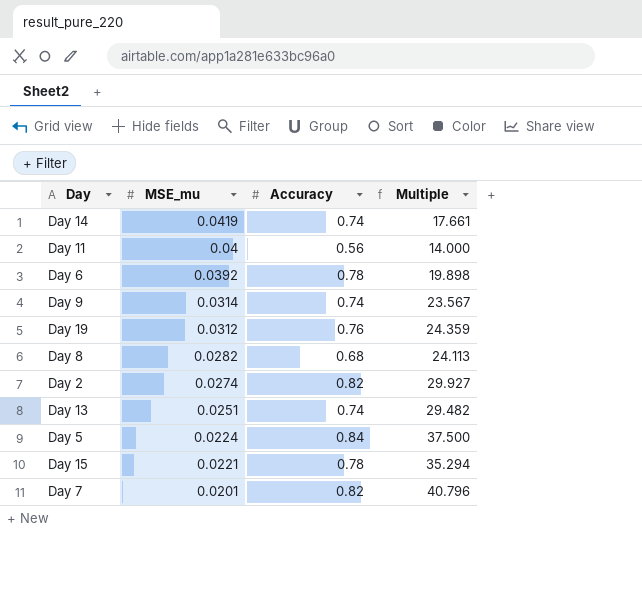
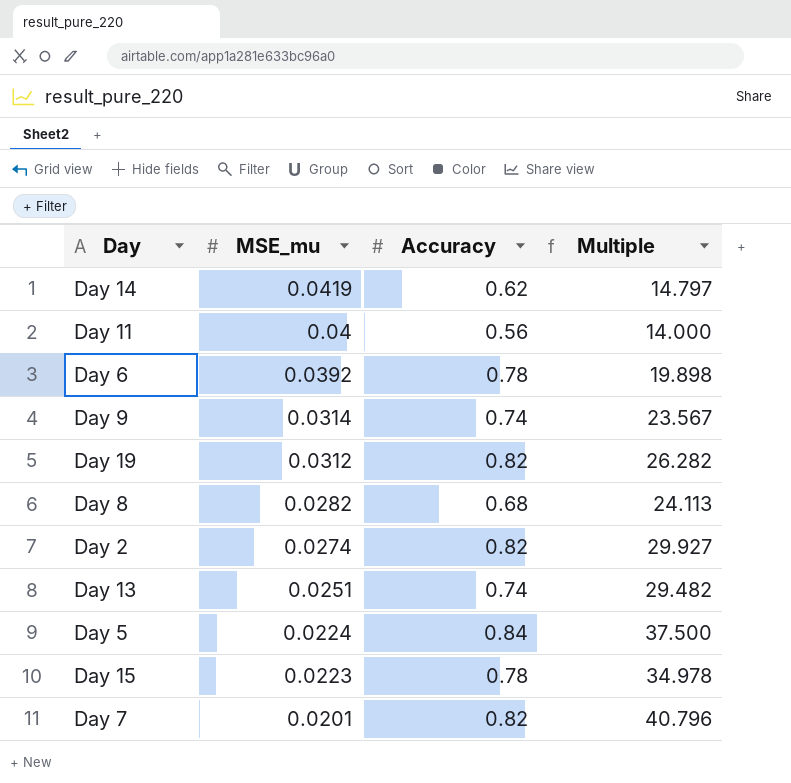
Day 14 | Accuracy: 0.74 -> 0.62
Day 14 | Multiple: 17.661 -> 14.797
Day 19 | Accuracy: 0.76 -> 0.82
Day 19 | Multiple: 24.359 -> 26.282
Day 15 | MSE_mu: 0.0221 -> 0.0223
Day 15 | Multiple: 35.294 -> 34.978

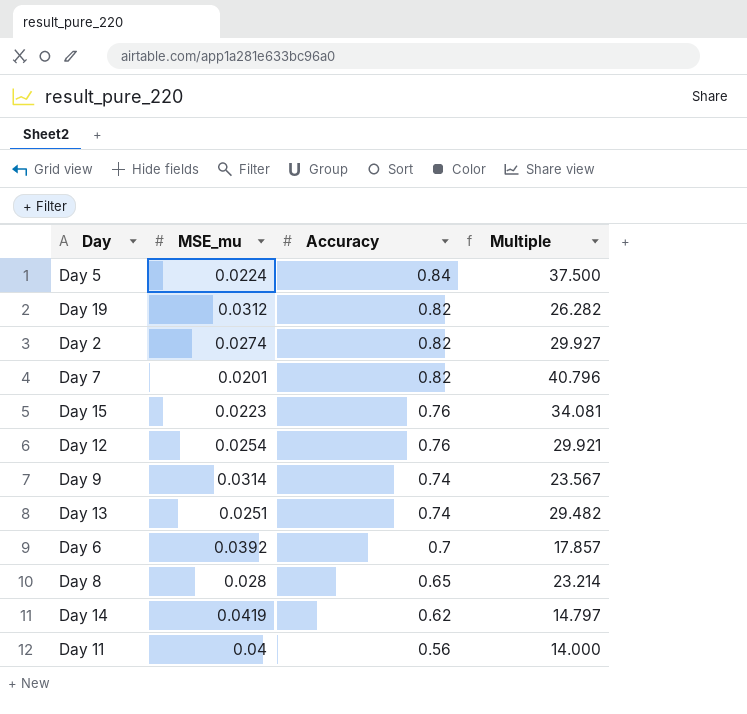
row order: MSE_mu descending -> Accuracy descending
Day 15 | Accuracy: 0.78 -> 0.76
Day 15 | Multiple: 34.978 -> 34.081
row Day 12: none -> 0.0254 | 0.76 | 29.921
Day 6 | Accuracy: 0.78 -> 0.7
Day 6 | Multiple: 19.898 -> 17.857
Day 8 | MSE_mu: 0.0282 -> 0.028
Day 8 | Accuracy: 0.68 -> 0.65
Day 8 | Multiple: 24.113 -> 23.214

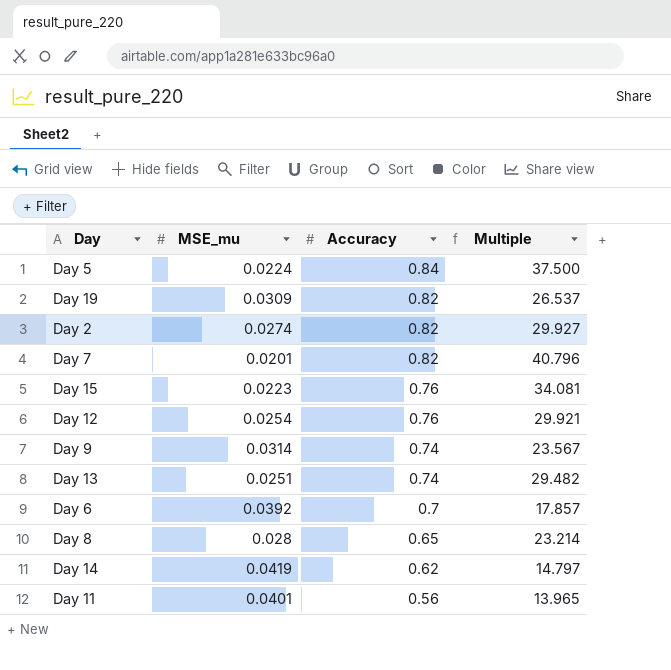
Day 19 | MSE_mu: 0.0312 -> 0.0309
Day 19 | Multiple: 26.282 -> 26.537
Day 11 | MSE_mu: 0.04 -> 0.0401
Day 11 | Multiple: 14.000 -> 13.965

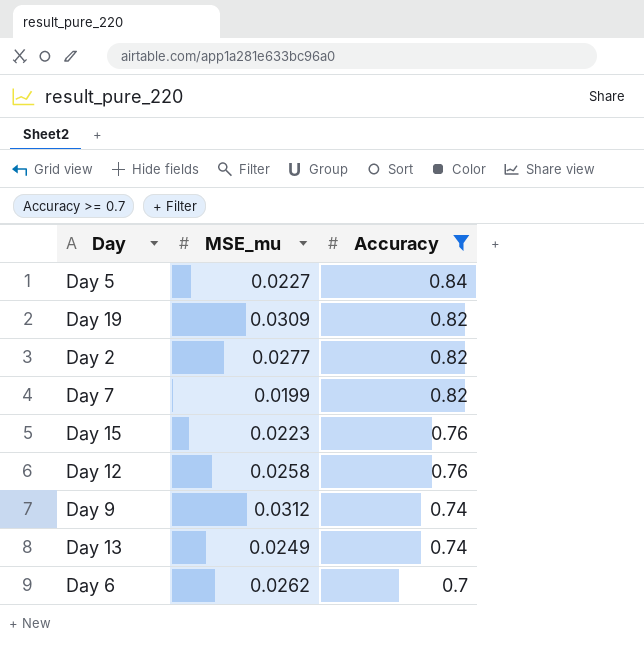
filter: none -> Accuracy >= 0.7
column Multiple | formula: [Accuracy] / [MSE_mu] -> none
Day 5 | MSE_mu: 0.0224 -> 0.0227
Day 2 | MSE_mu: 0.0274 -> 0.0277
Day 7 | MSE_mu: 0.0201 -> 0.0199
Day 12 | MSE_mu: 0.0254 -> 0.0258
Day 9 | MSE_mu: 0.0314 -> 0.0312
Day 13 | MSE_mu: 0.0251 -> 0.0249
Day 6 | MSE_mu: 0.0392 -> 0.0262

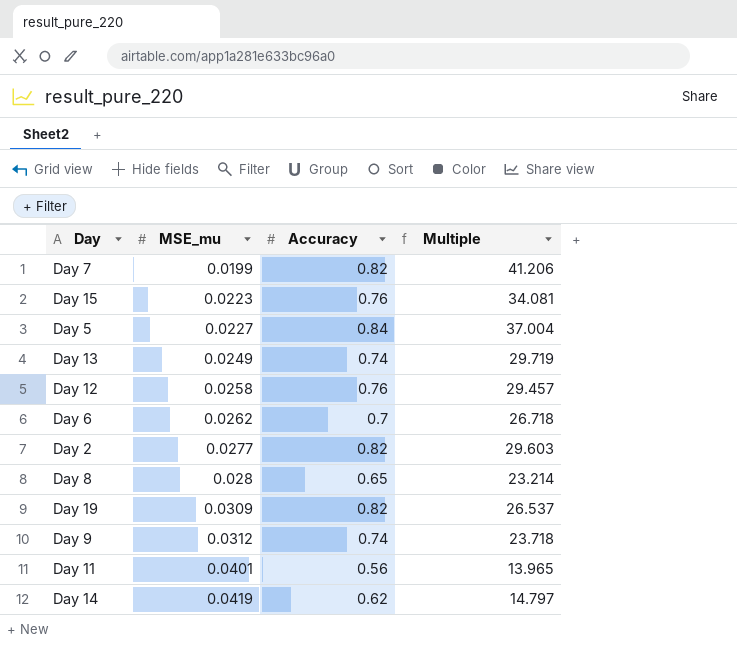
filter: Accuracy >= 0.7 -> none
row order: Accuracy descending -> MSE_mu ascending
column Multiple | formula: none -> [Accuracy] / [MSE_mu]

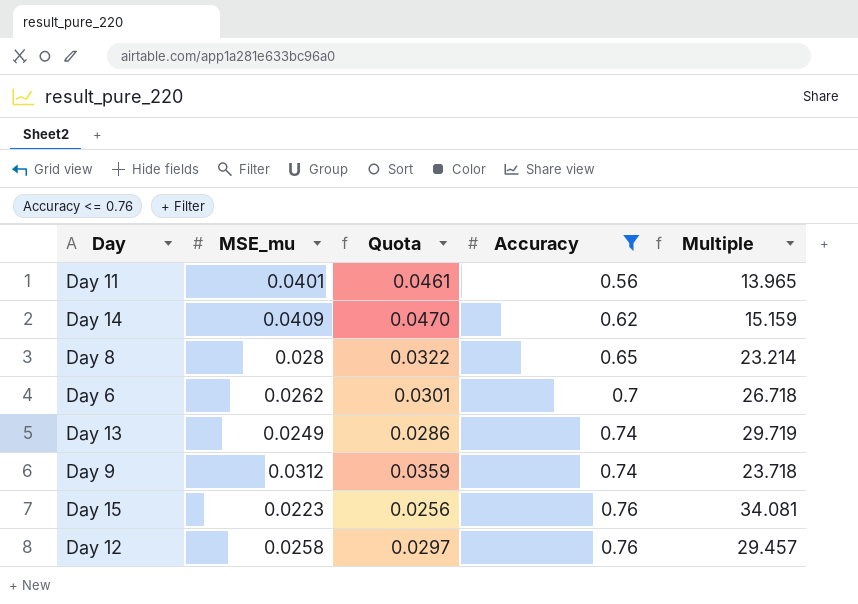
filter: none -> Accuracy <= 0.76
row order: MSE_mu ascending -> Accuracy ascending
column Quota | formula: none -> [MSE_mu] * 1.15
Day 14 | MSE_mu: 0.0419 -> 0.0409
Day 14 | Multiple: 14.797 -> 15.159

